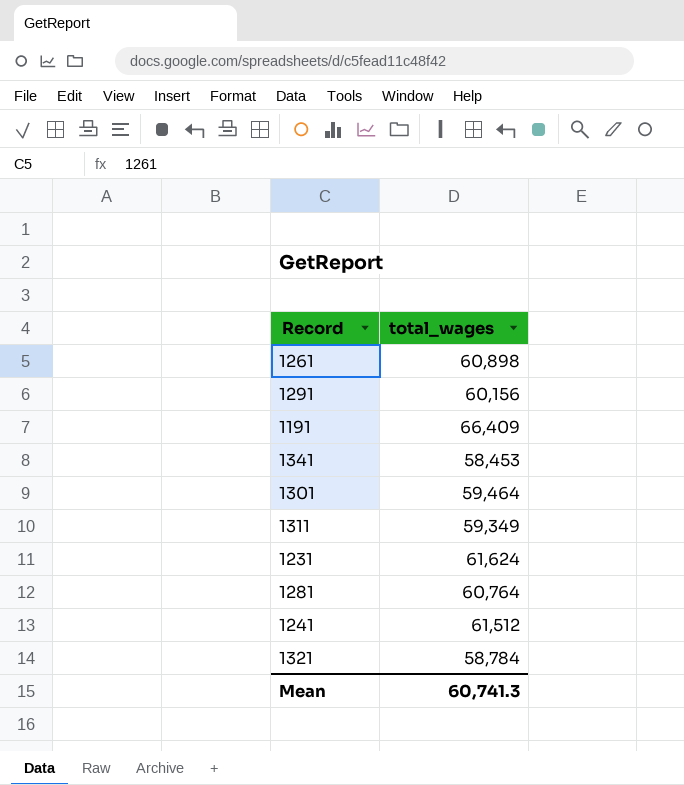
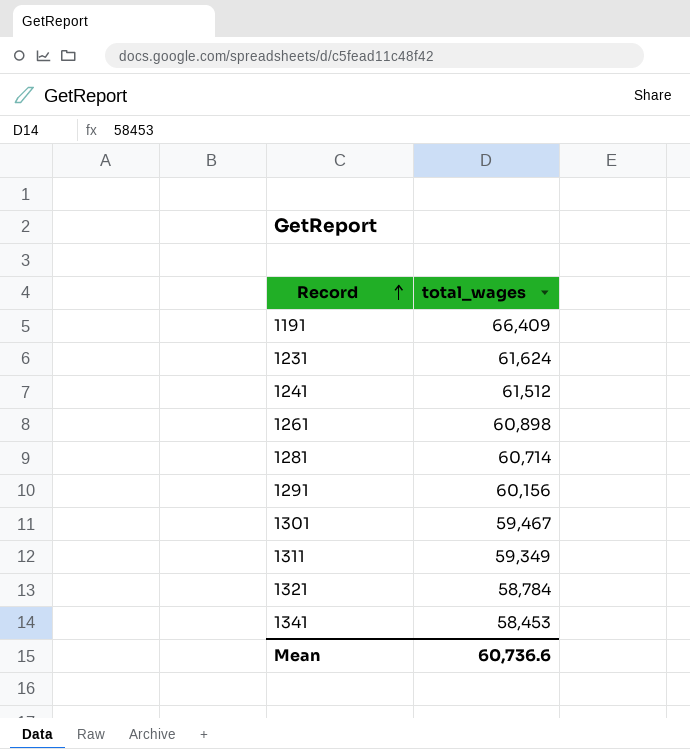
row order: none -> Record ascending
1281 | total_wages: 60,764 -> 60,714
1301 | total_wages: 59,464 -> 59,467
Mean | total_wages: 60,741.3 -> 60,736.6

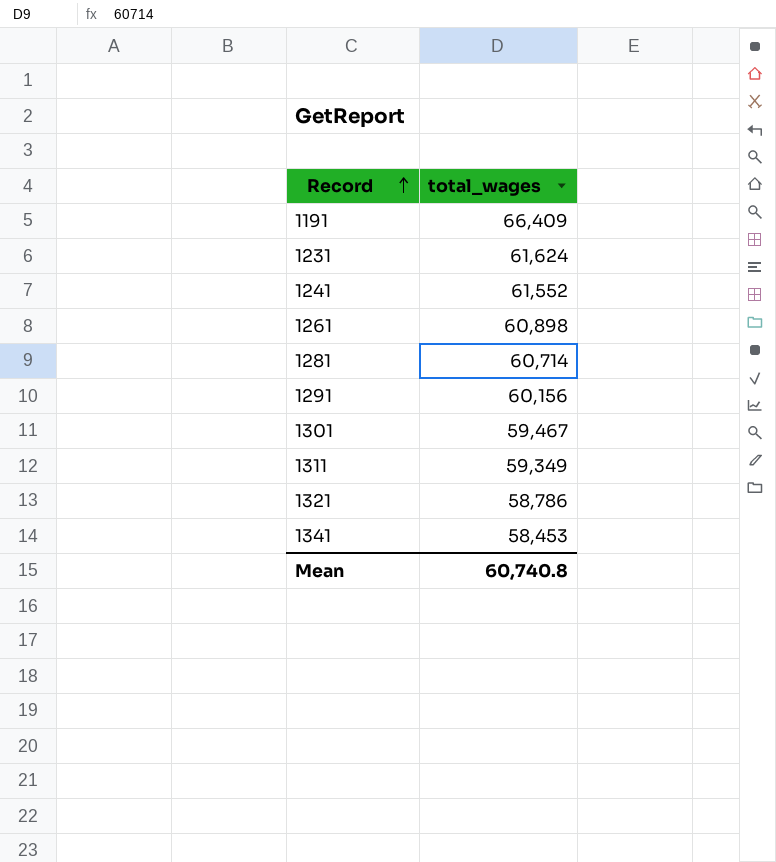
1241 | total_wages: 61,512 -> 61,552
1321 | total_wages: 58,784 -> 58,786
Mean | total_wages: 60,736.6 -> 60,740.8

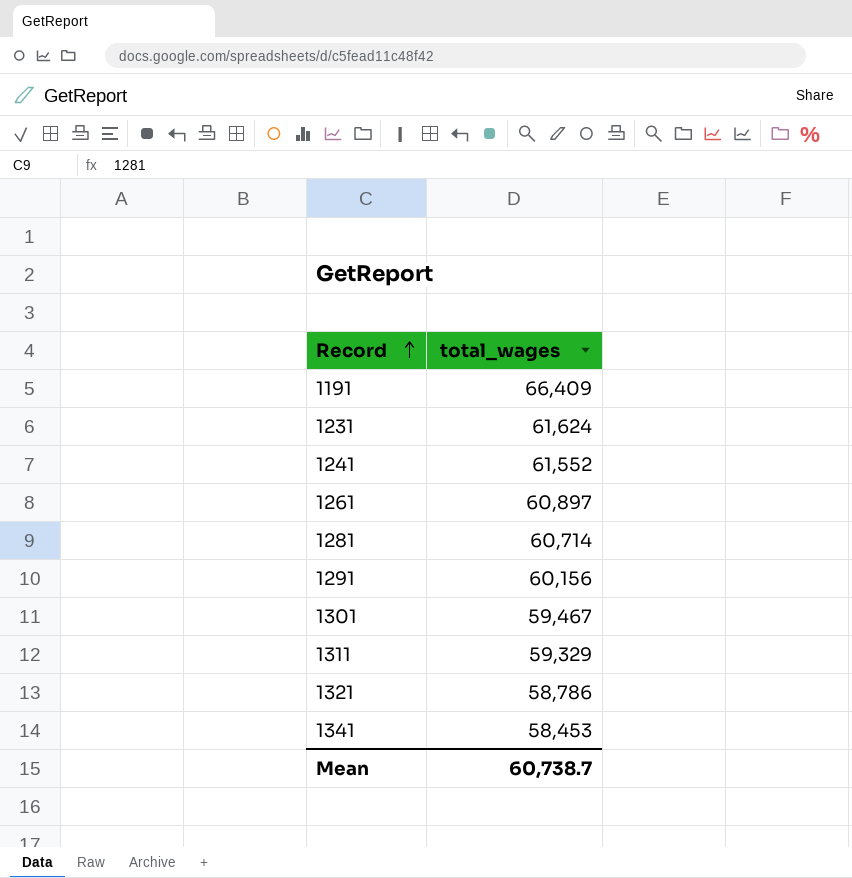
1261 | total_wages: 60,898 -> 60,897
1311 | total_wages: 59,349 -> 59,329
Mean | total_wages: 60,740.8 -> 60,738.7

